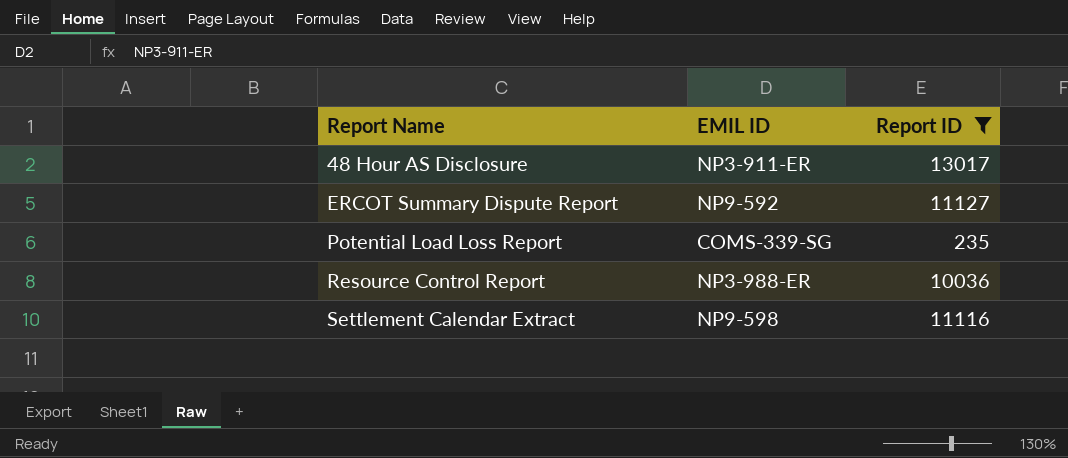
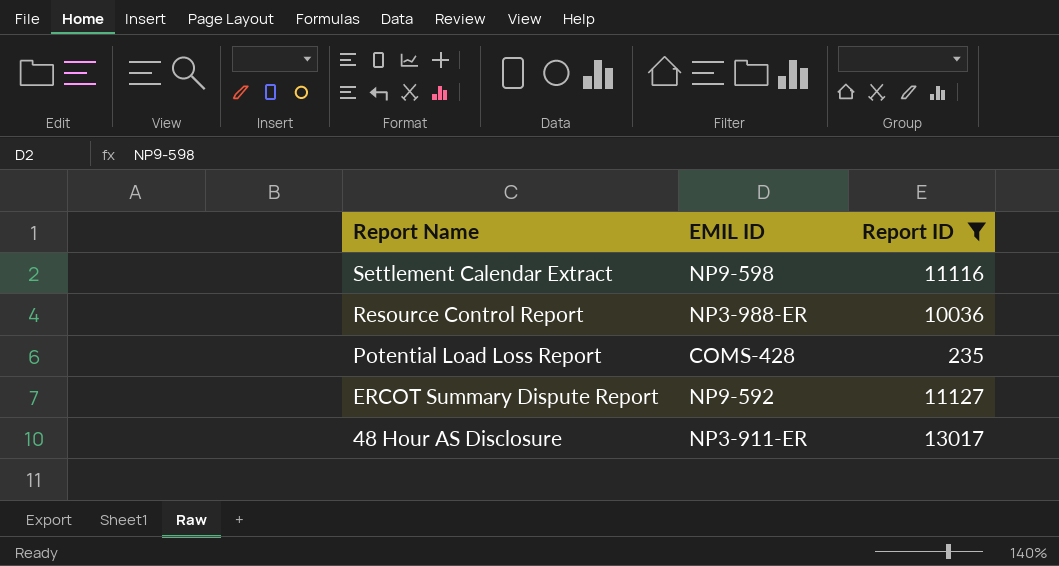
row order: Report Name ascending -> Report Name descending
Potential Load Loss Report | EMIL ID: COMS-339-SG -> COMS-428

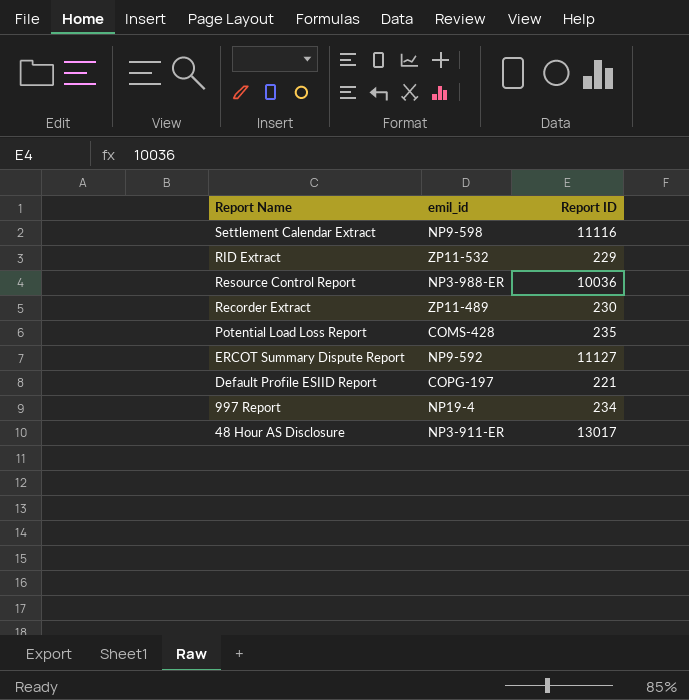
filter: Report ID >= 235 -> none
column name: EMIL ID -> emil_id

